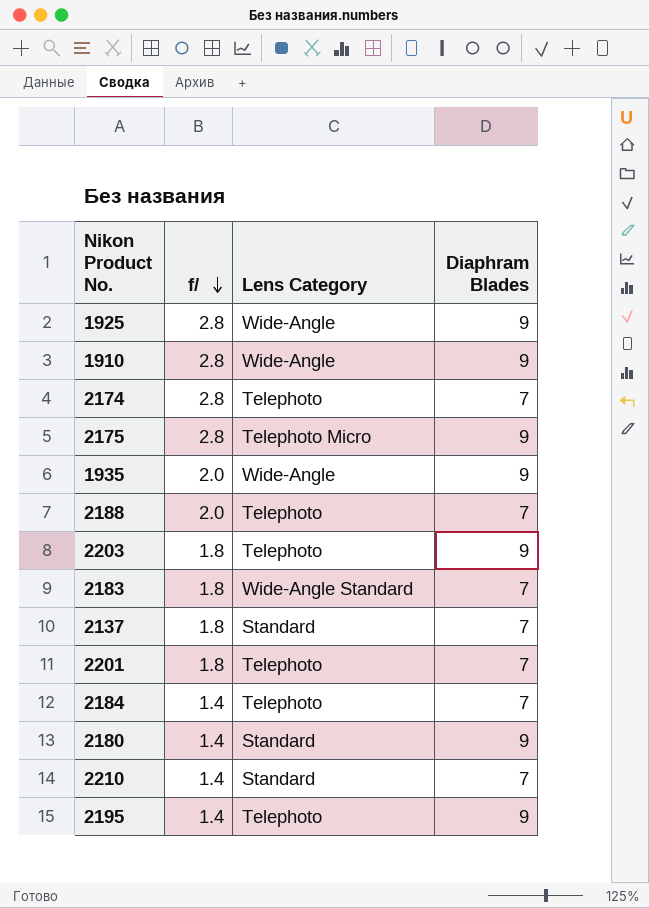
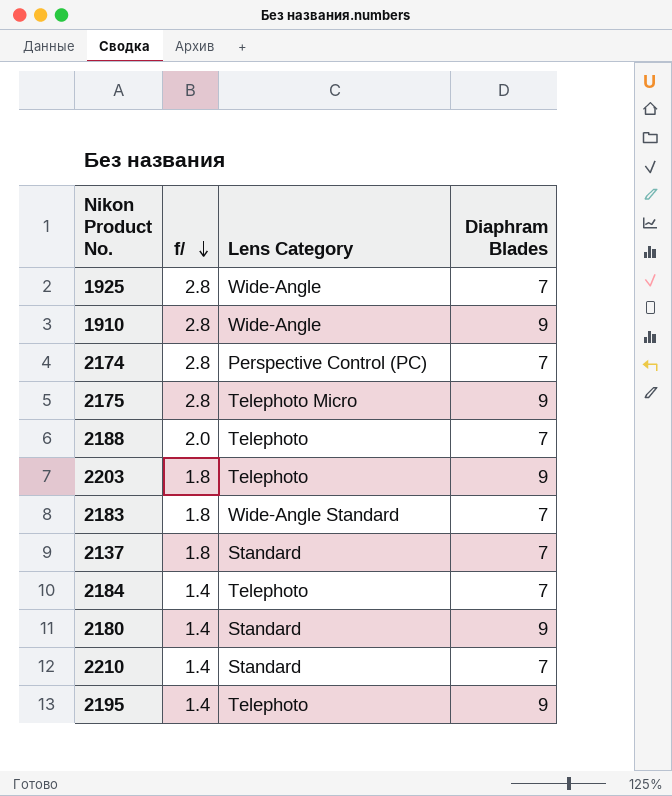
row 1935: 2.0 | Wide-Angle | 9 -> none
row 2201: 1.8 | Telephoto | 7 -> none
1925 | Diaphram Blades: 9 -> 7
2174 | Lens Category: Telephoto -> Perspective Control (PC)

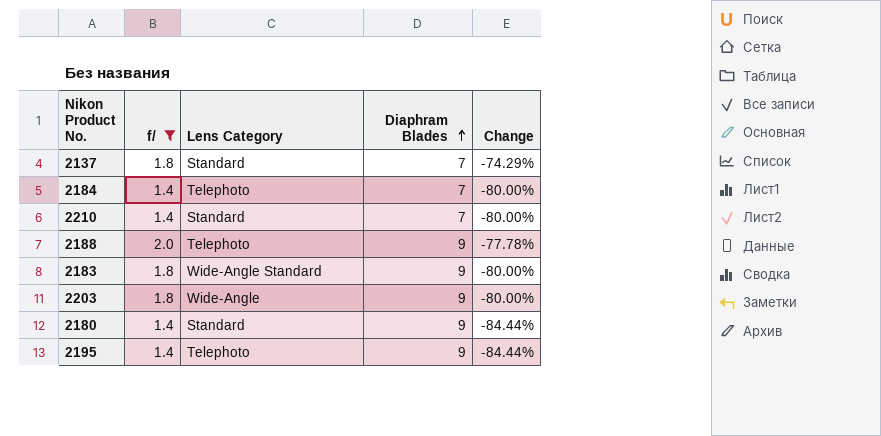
filter: none -> f/ != 2.8
row order: f/ descending -> Diaphram Blades ascending
column Change | formula: none -> ([f/] - [Diaphram Blades]) / [Diaphram Blades]
2188 | Diaphram Blades: 7 -> 9
2183 | Diaphram Blades: 7 -> 9
2203 | Lens Category: Telephoto -> Wide-Angle

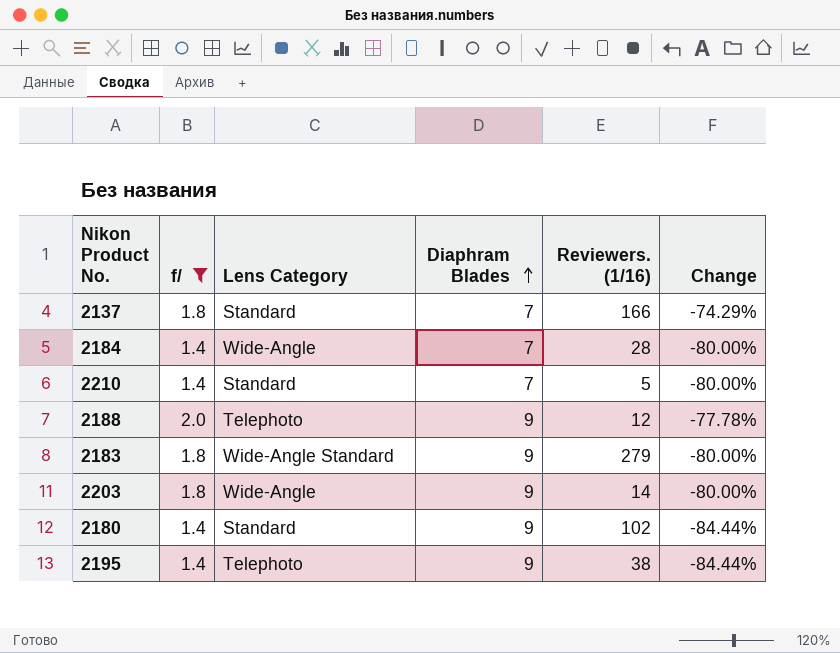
column Reviewers. (1/16) | position: none -> 5
2184 | Lens Category: Telephoto -> Wide-Angle

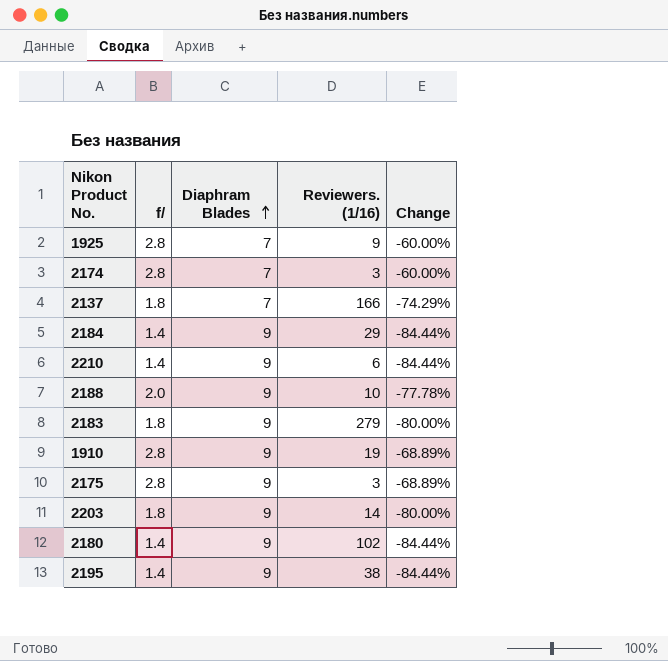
filter: f/ != 2.8 -> none
column Lens Category | position: 3 -> none
2184 | Diaphram Blades: 7 -> 9
2184 | Reviewers. (1/16): 28 -> 29
2184 | Change: -80.00% -> -84.44%
2210 | Diaphram Blades: 7 -> 9
2210 | Reviewers. (1/16): 5 -> 6
2210 | Change: -80.00% -> -84.44%
2188 | Reviewers. (1/16): 12 -> 10

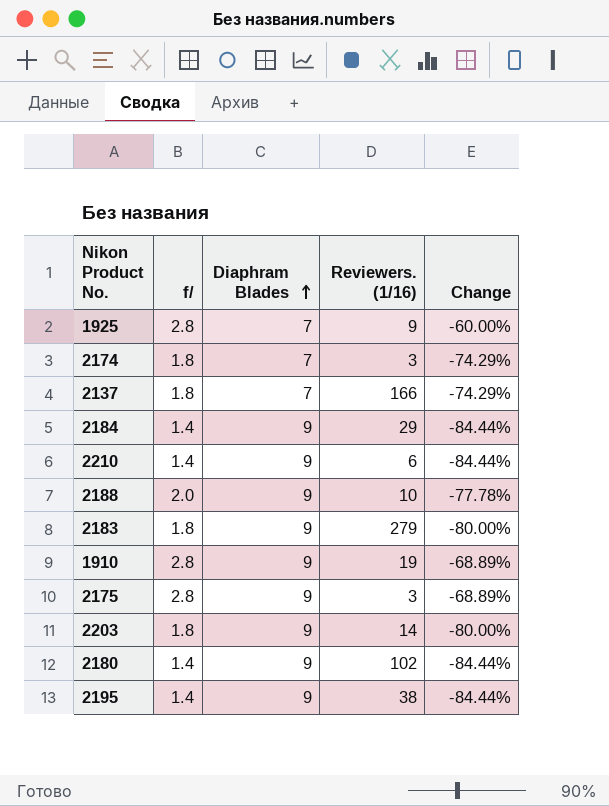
2174 | f/: 2.8 -> 1.8
2174 | Change: -60.00% -> -74.29%

